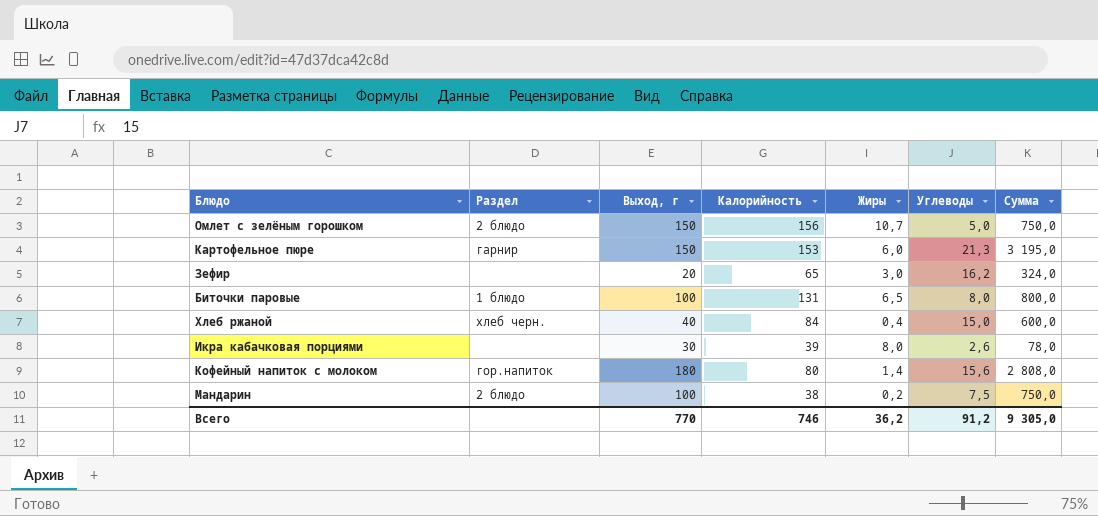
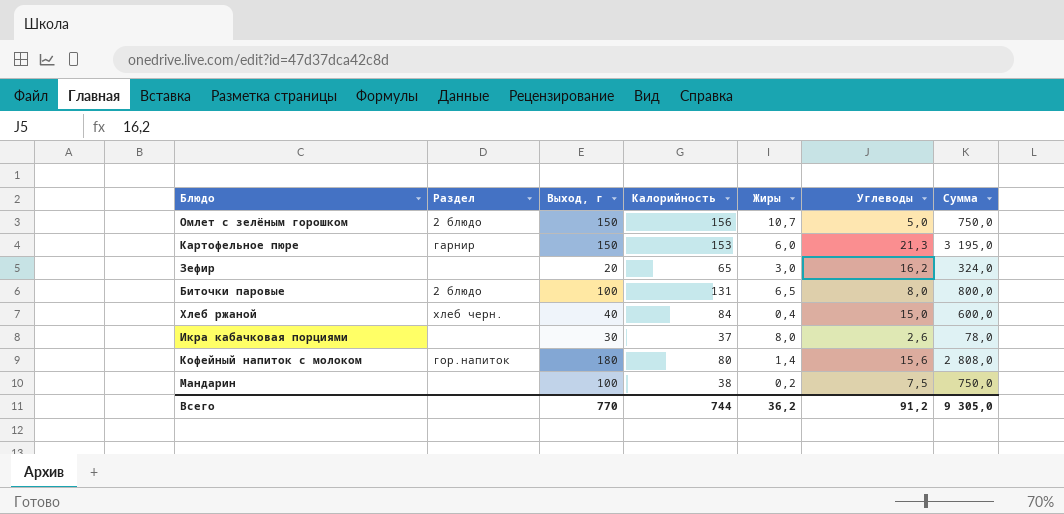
Биточки паровые | Раздел: 1 блюдо -> 2 блюдо
Икра кабачковая порциями | Калорийность: 39 -> 37
Мандарин | Раздел: 2 блюдо -> none
Всего | Калорийность: 746 -> 744

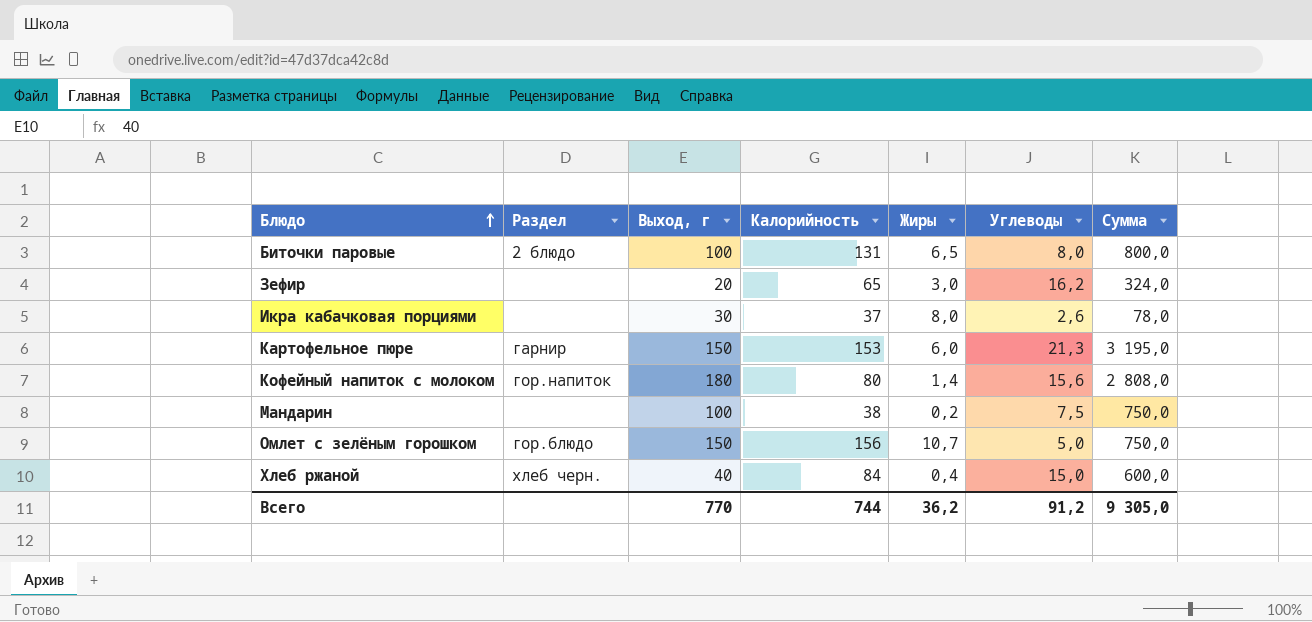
row order: none -> Блюдо ascending
Омлет с зелёным горошком | Раздел: 2 блюдо -> гор.блюдо

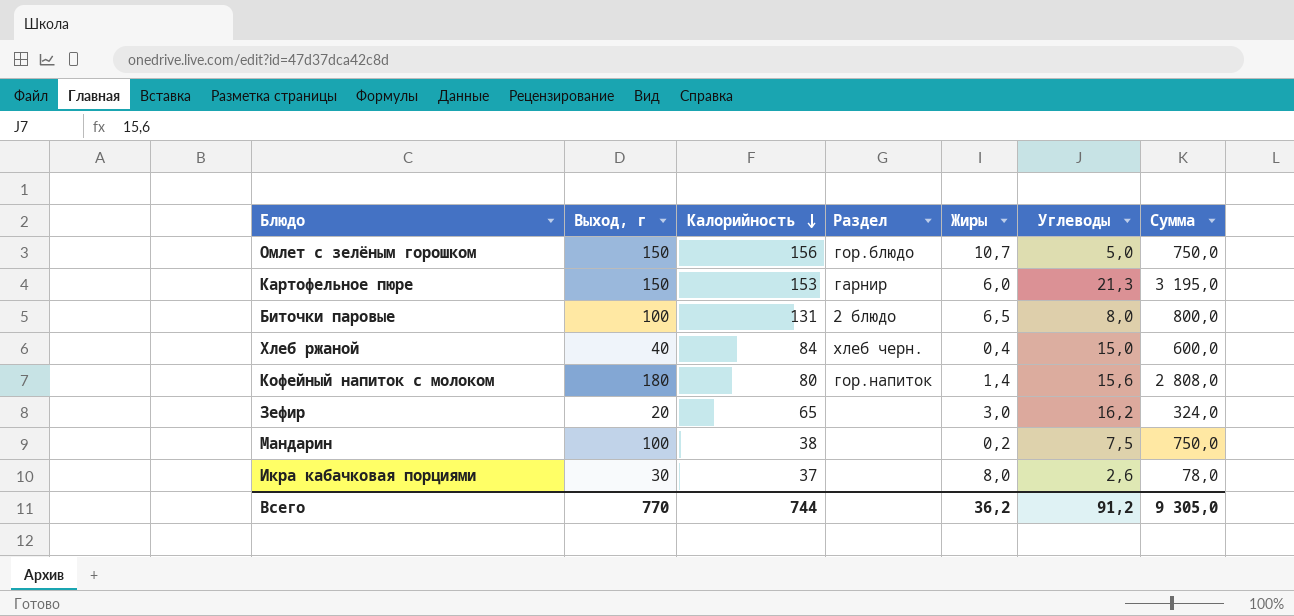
row order: Блюдо ascending -> Калорийность descending
column Раздел | position: 2 -> 4

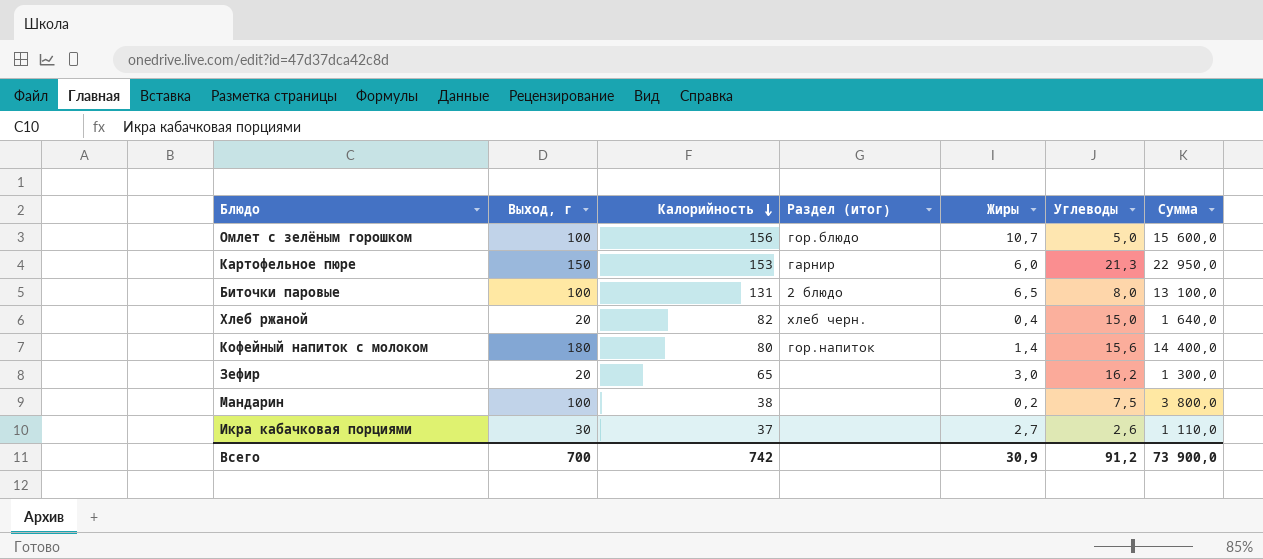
column name: Раздел -> Раздел (итог)
column Сумма | formula: [Выход, г] * [Углеводы] -> [Выход, г] * [Калорийность]
Омлет с зелёным горошком | Выход, г: 150 -> 100
Хлеб ржаной | Выход, г: 40 -> 20
Хлеб ржаной | Калорийность: 84 -> 82
Икра кабачковая порциями | Жиры: 8,0 -> 2,7
Всего | Выход, г: 770 -> 700
Всего | Калорийность: 744 -> 742
Всего | Жиры: 36,2 -> 30,9
Всего | Сумма: 9 305,0 -> 73 900,0

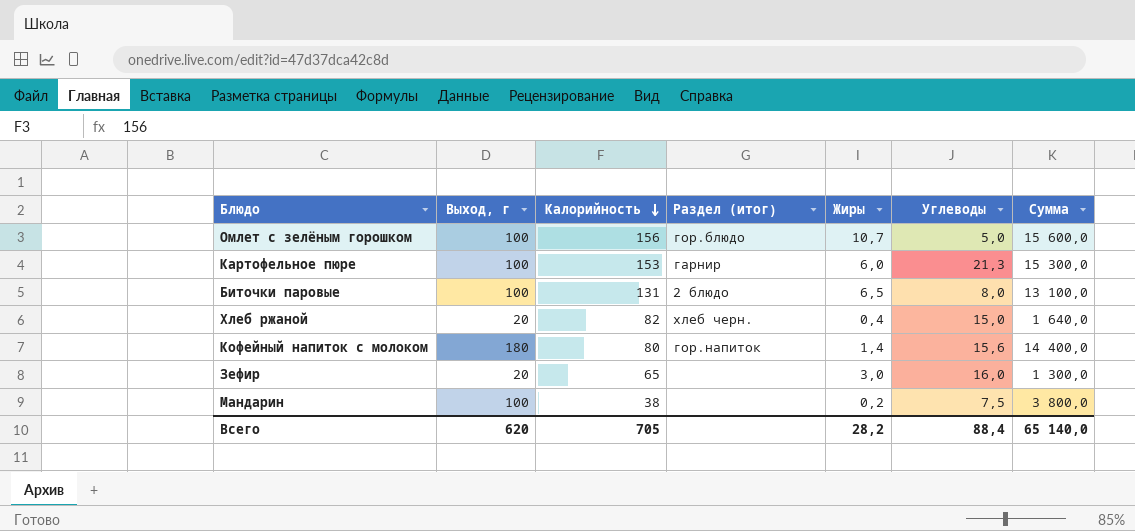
row Икра кабачковая порциями: 30 | 37 | none | 2,7 | 2,6 | 1 110,0 -> none
Картофельное пюре | Выход, г: 150 -> 100
Картофельное пюре | Сумма: 22 950,0 -> 15 300,0
Зефир | Углеводы: 16,2 -> 16,0
Всего | Выход, г: 700 -> 620
Всего | Калорийность: 742 -> 705
Всего | Жиры: 30,9 -> 28,2
Всего | Углеводы: 91,2 -> 88,4
Всего | Сумма: 73 900,0 -> 65 140,0

